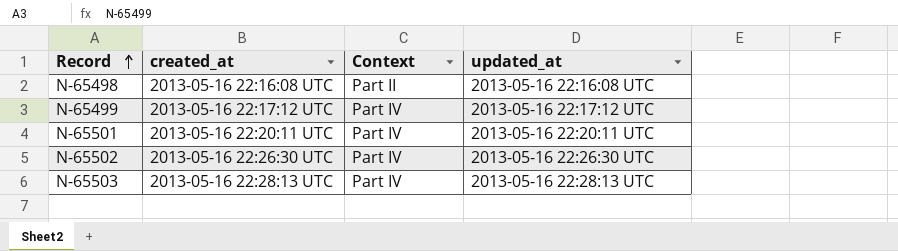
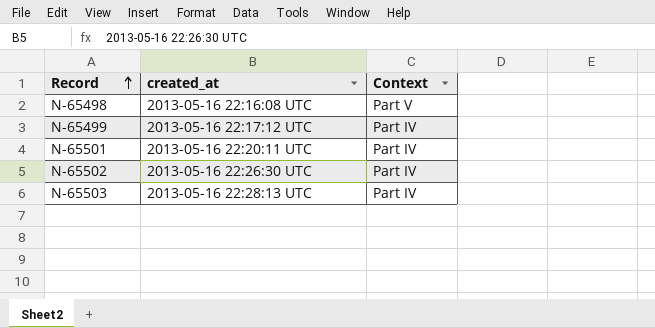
column updated_at | position: 4 -> none
N-65498 | Context: Part II -> Part V

